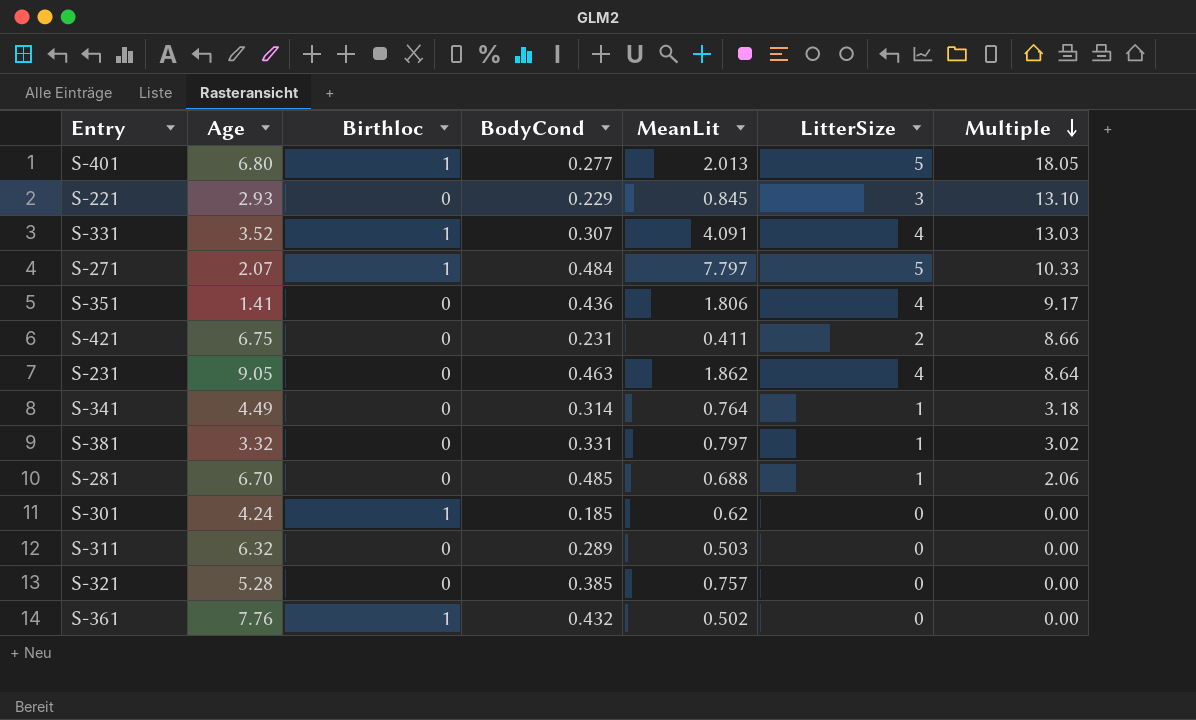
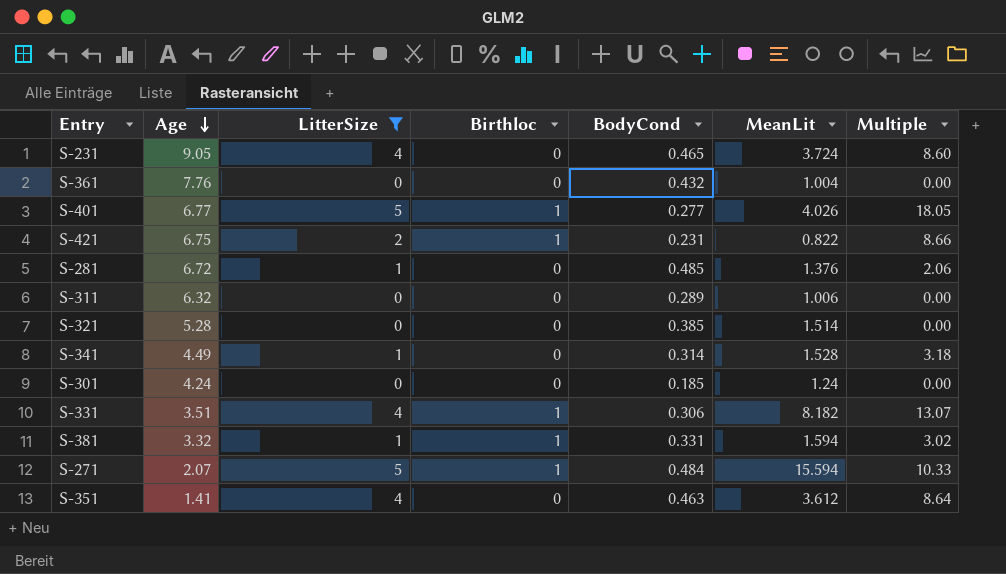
filter: none -> LitterSize != 3
row order: Multiple descending -> Age descending
column LitterSize | position: 6 -> 3
S-231 | BodyCond: 0.463 -> 0.465
S-231 | MeanLit: 1.862 -> 3.724
S-231 | Multiple: 8.64 -> 8.60
S-361 | Birthloc: 1 -> 0
S-361 | MeanLit: 0.502 -> 1.004
S-401 | Age: 6.80 -> 6.77
S-401 | MeanLit: 2.013 -> 4.026
S-421 | Birthloc: 0 -> 1
S-421 | MeanLit: 0.411 -> 0.822
S-281 | Age: 6.70 -> 6.72
S-281 | MeanLit: 0.688 -> 1.376
S-311 | MeanLit: 0.503 -> 1.006
S-321 | MeanLit: 0.757 -> 1.514
S-341 | MeanLit: 0.764 -> 1.528
S-301 | Birthloc: 1 -> 0
S-301 | MeanLit: 0.62 -> 1.24
S-331 | Age: 3.52 -> 3.51
S-331 | BodyCond: 0.307 -> 0.306
S-331 | MeanLit: 4.091 -> 8.182
S-331 | Multiple: 13.03 -> 13.07
S-381 | Birthloc: 0 -> 1
S-381 | MeanLit: 0.797 -> 1.594
S-271 | MeanLit: 7.797 -> 15.594
S-351 | BodyCond: 0.436 -> 0.463
S-351 | MeanLit: 1.806 -> 3.612
S-351 | Multiple: 9.17 -> 8.64

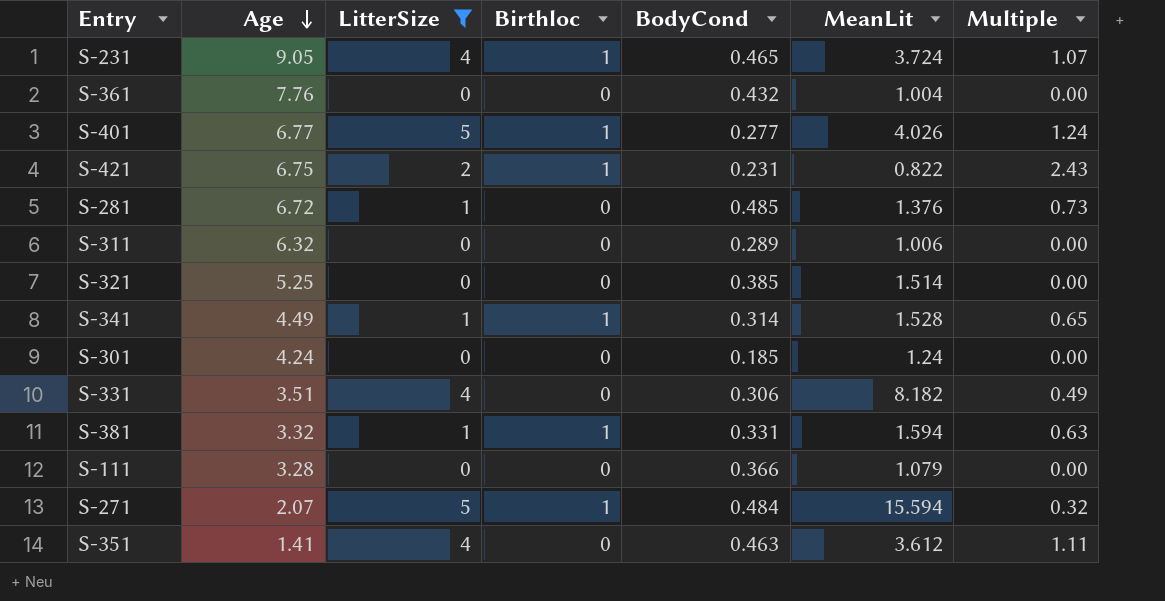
column Multiple | formula: [LitterSize] / [BodyCond] -> [LitterSize] / [MeanLit]
S-231 | Birthloc: 0 -> 1
S-321 | Age: 5.28 -> 5.25
S-341 | Birthloc: 0 -> 1
S-331 | Birthloc: 1 -> 0
row S-111: none -> 3.28 | 0 | 0 | 0.366 | 1.079 | 0.00

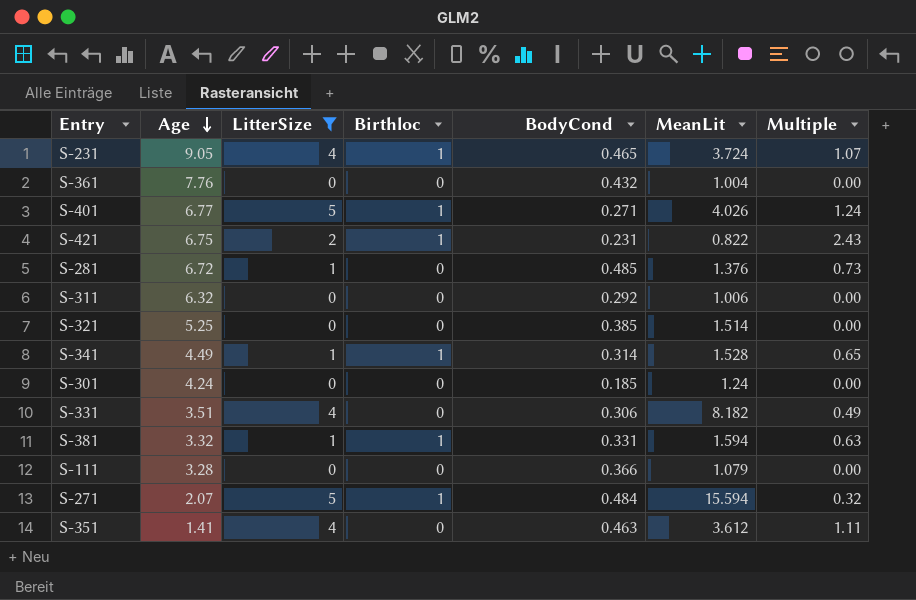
S-401 | BodyCond: 0.277 -> 0.271
S-311 | BodyCond: 0.289 -> 0.292

